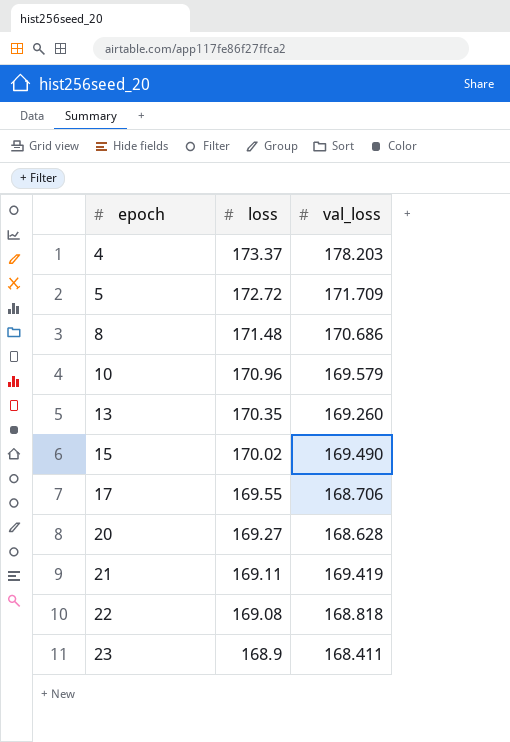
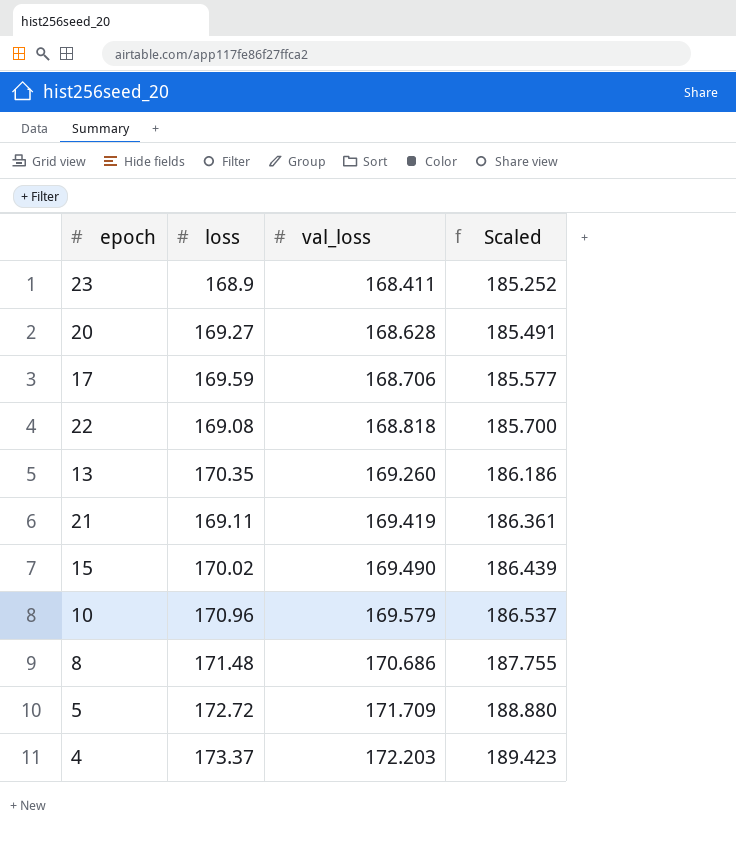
row order: epoch ascending -> val_loss ascending
column Scaled | formula: none -> [val_loss] * 1.1
17 | loss: 169.55 -> 169.59
4 | val_loss: 178.203 -> 172.203

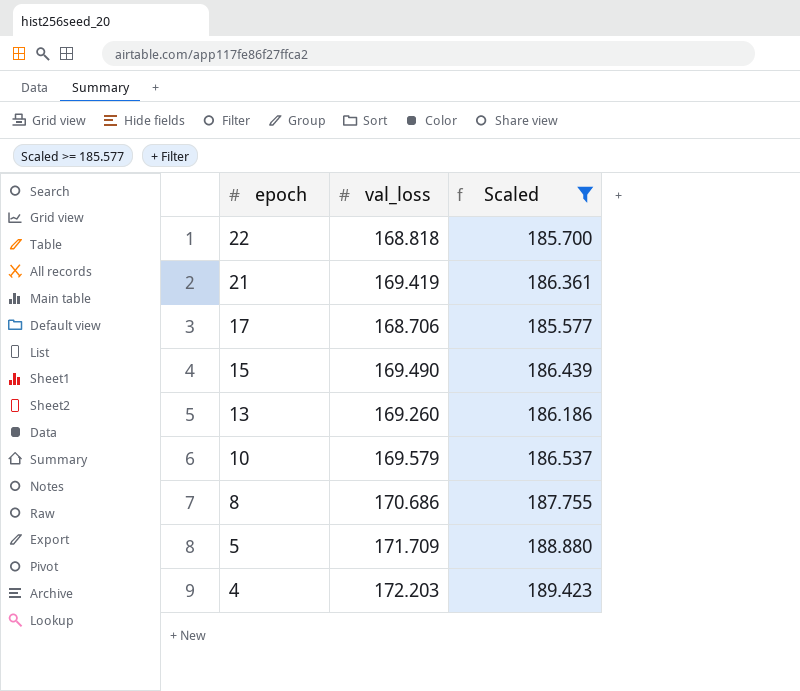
filter: none -> Scaled >= 185.577
row order: val_loss ascending -> epoch descending
column loss | position: 2 -> none

